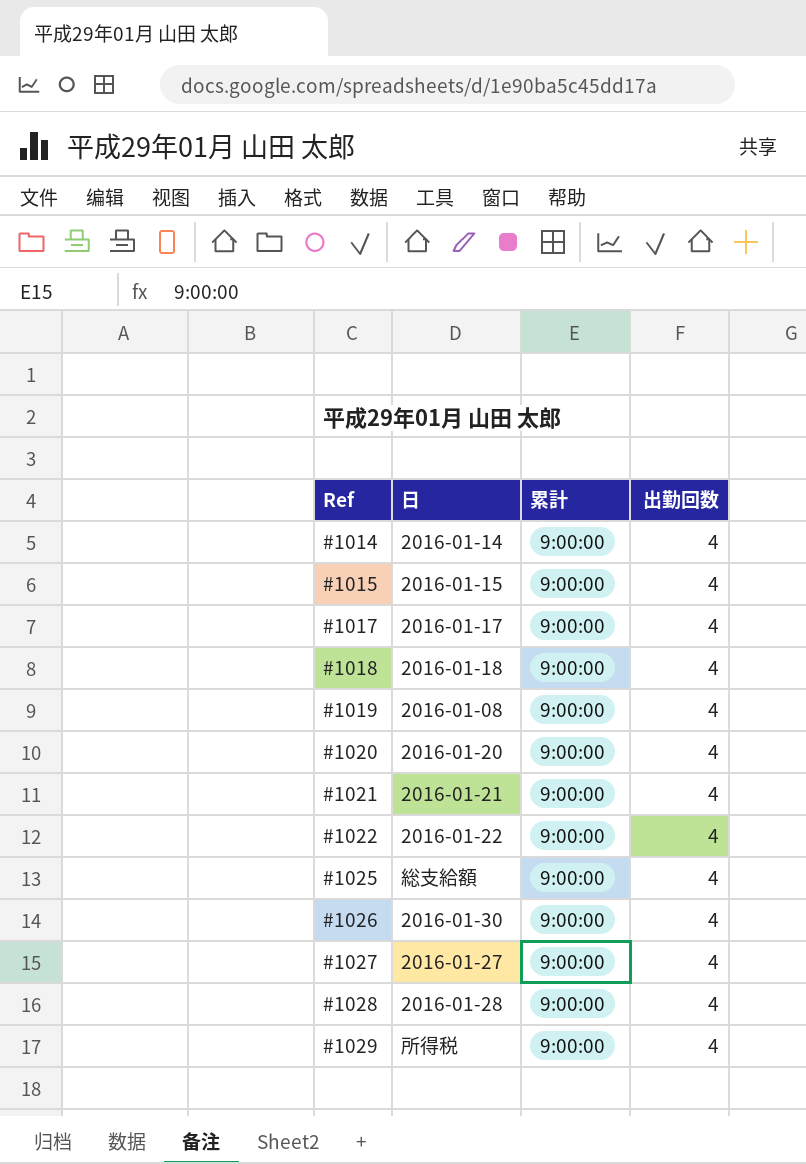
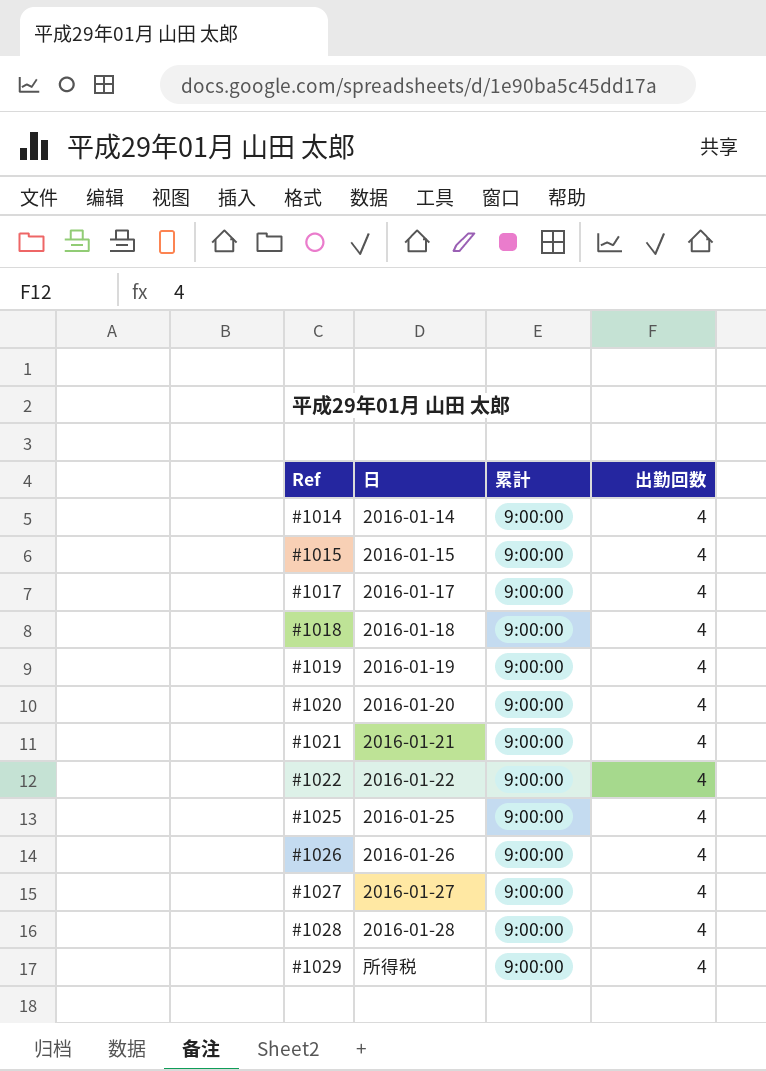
#1019 | 日: 2016-01-08 -> 2016-01-19
#1025 | 日: 総支給額 -> 2016-01-25
#1026 | 日: 2016-01-30 -> 2016-01-26

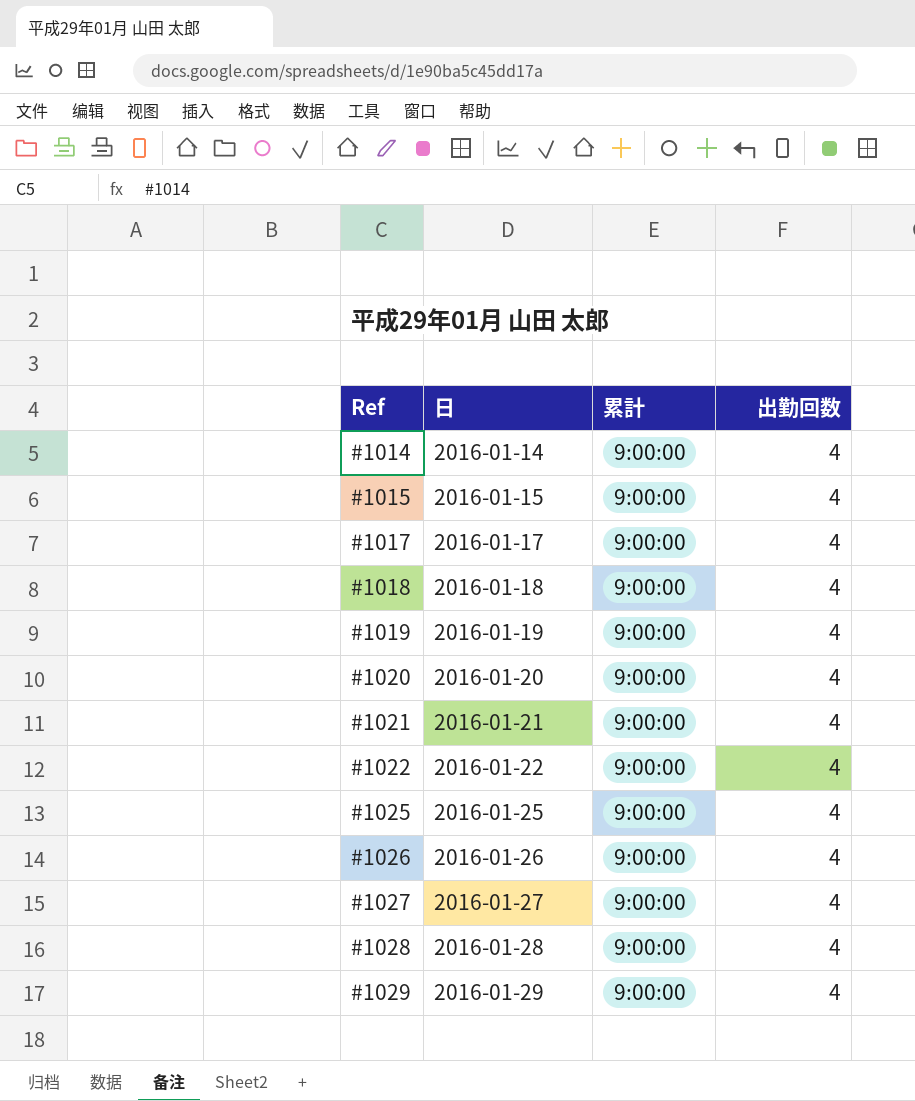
#1029 | 日: 所得税 -> 2016-01-29

